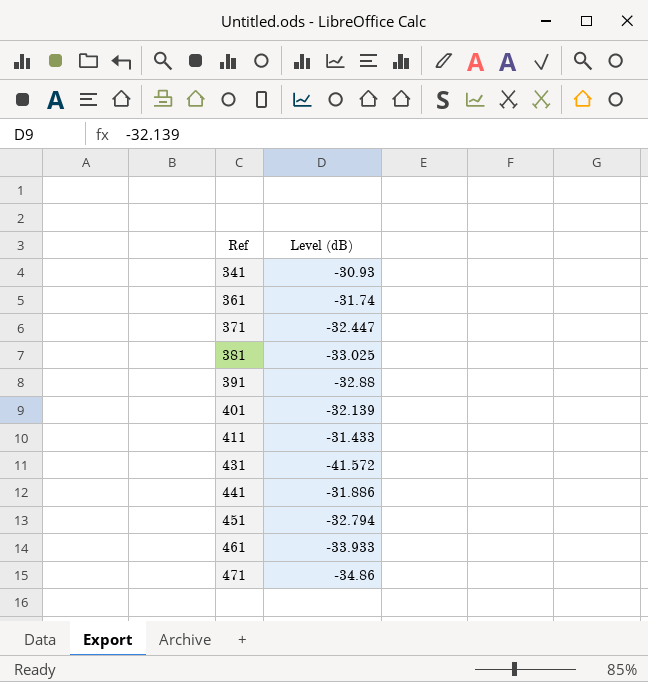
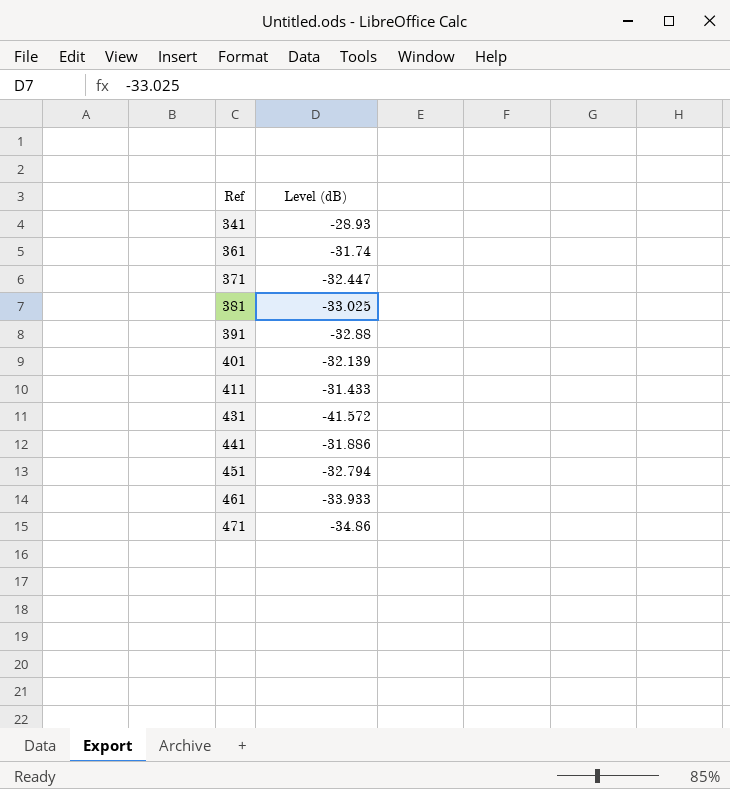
341 | Level (dB): -30.93 -> -28.93

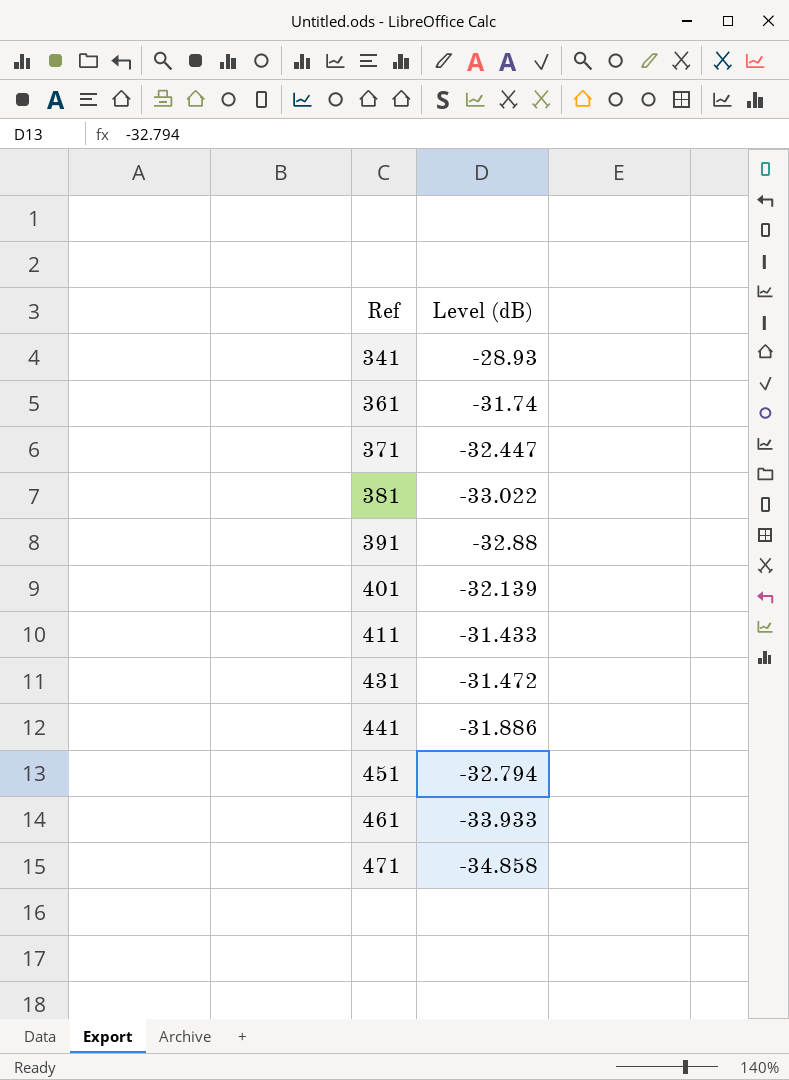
381 | Level (dB): -33.025 -> -33.022
431 | Level (dB): -41.572 -> -31.472
471 | Level (dB): -34.86 -> -34.858

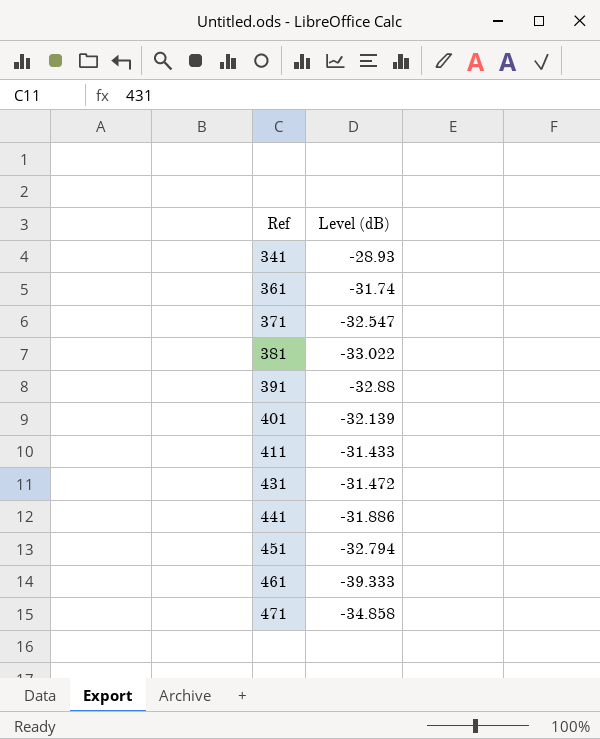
371 | Level (dB): -32.447 -> -32.547
461 | Level (dB): -33.933 -> -39.333

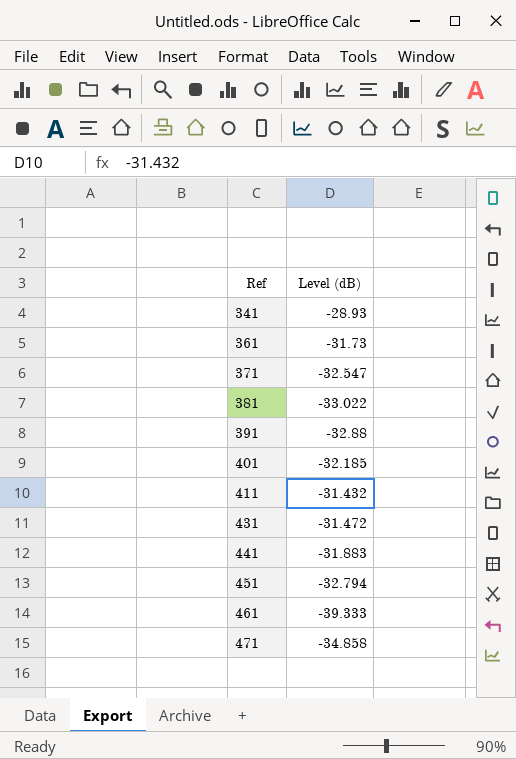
361 | Level (dB): -31.74 -> -31.73
401 | Level (dB): -32.139 -> -32.185
411 | Level (dB): -31.433 -> -31.432
441 | Level (dB): -31.886 -> -31.883

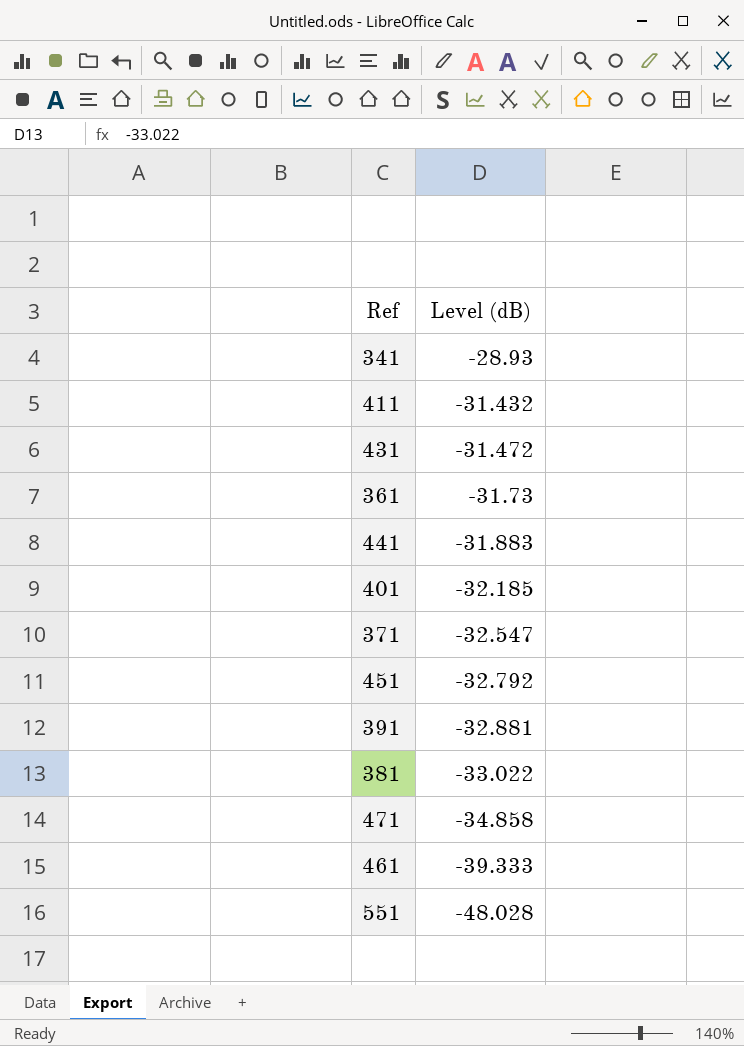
row order: Ref ascending -> Level (dB) descending
451 | Level (dB): -32.794 -> -32.792
391 | Level (dB): -32.88 -> -32.881
row 551: none -> -48.028

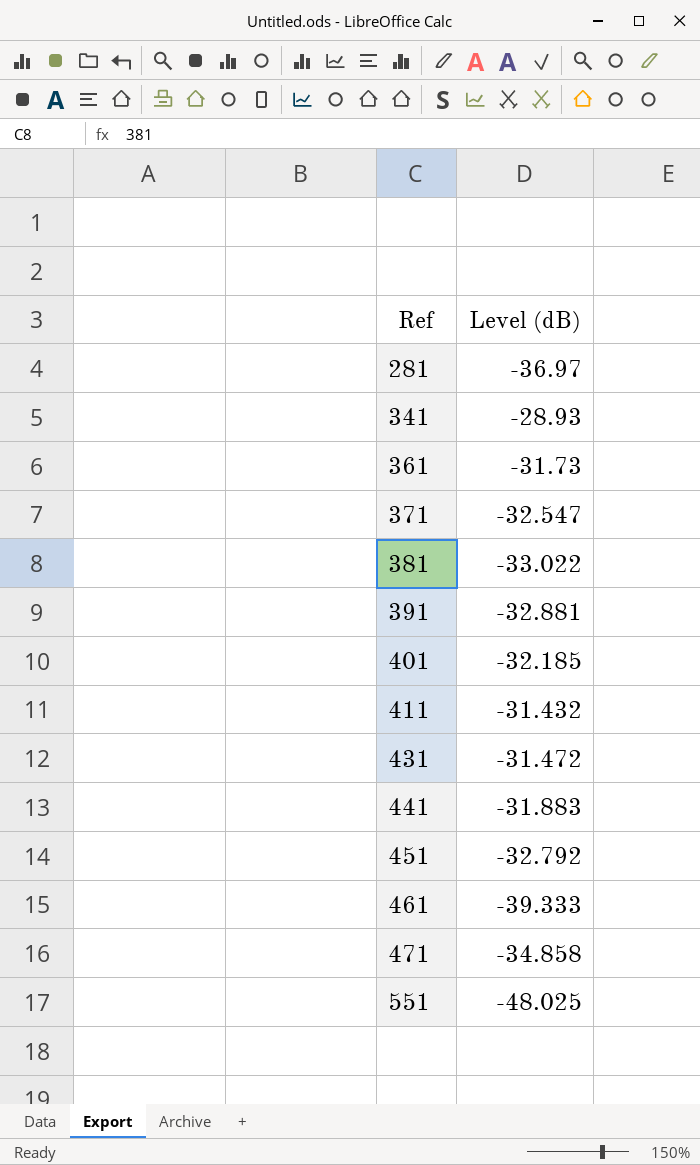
row order: Level (dB) descending -> Ref ascending
row 281: none -> -36.97
551 | Level (dB): -48.028 -> -48.025

